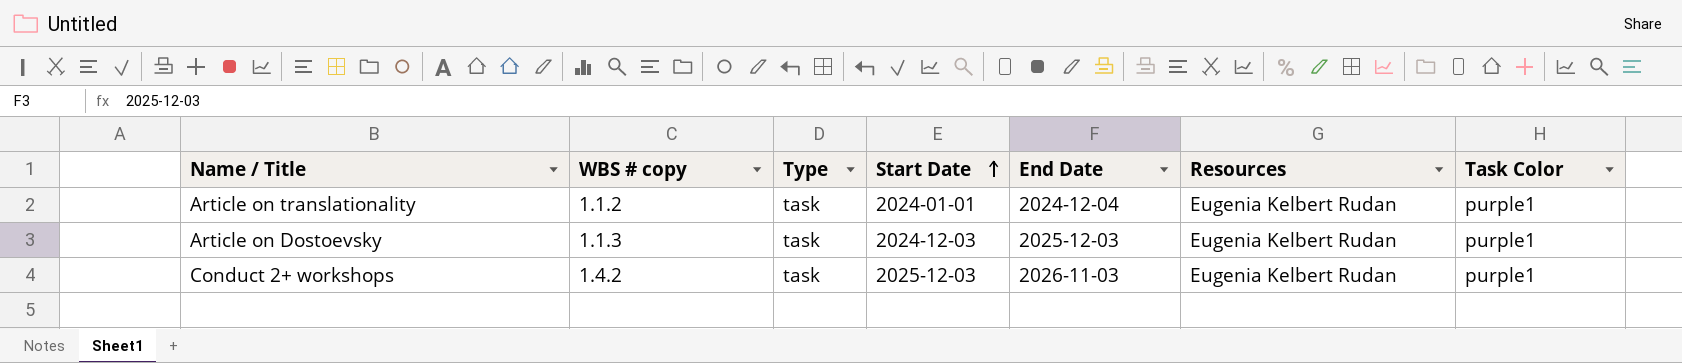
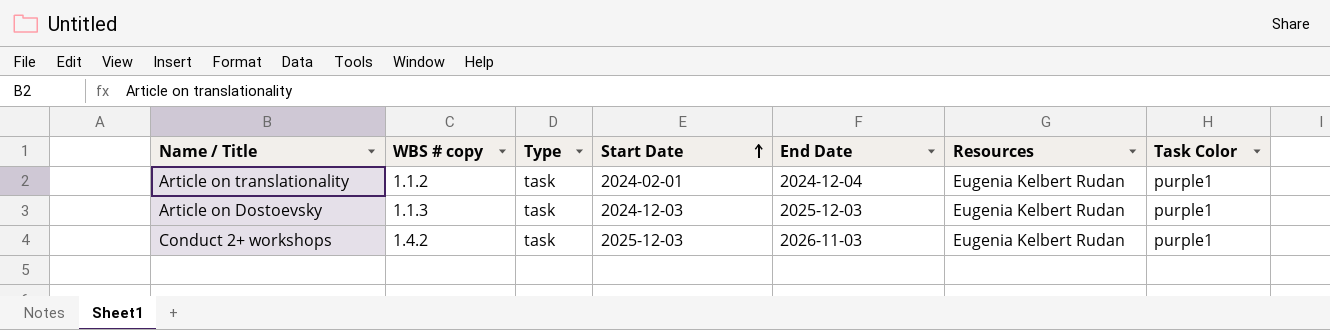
Article on translationality | Start Date: 2024-01-01 -> 2024-02-01

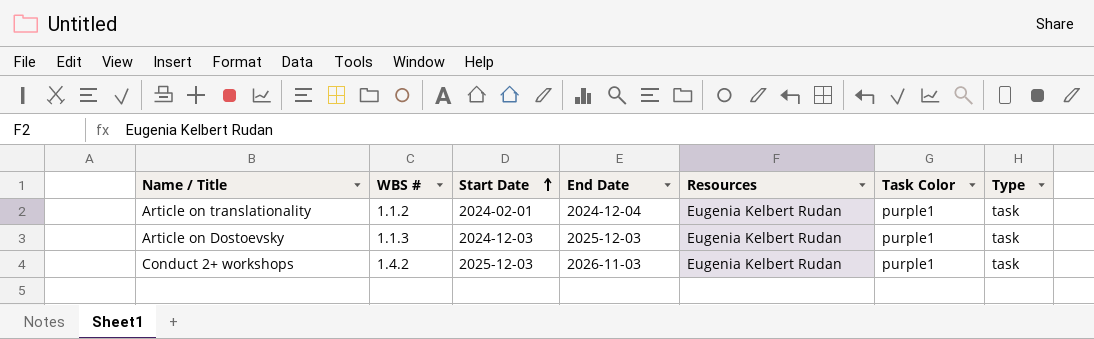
column name: WBS # copy -> WBS #
column Type | position: 3 -> 7

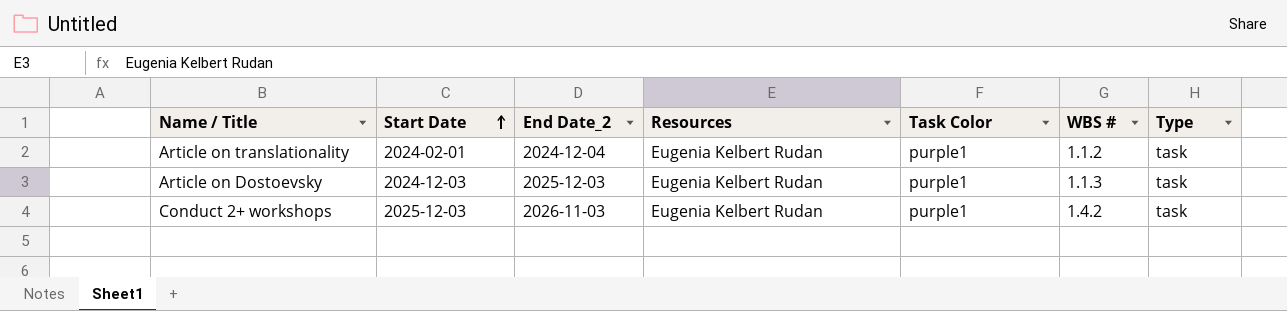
column name: End Date -> End Date_2
column WBS # | position: 2 -> 6

